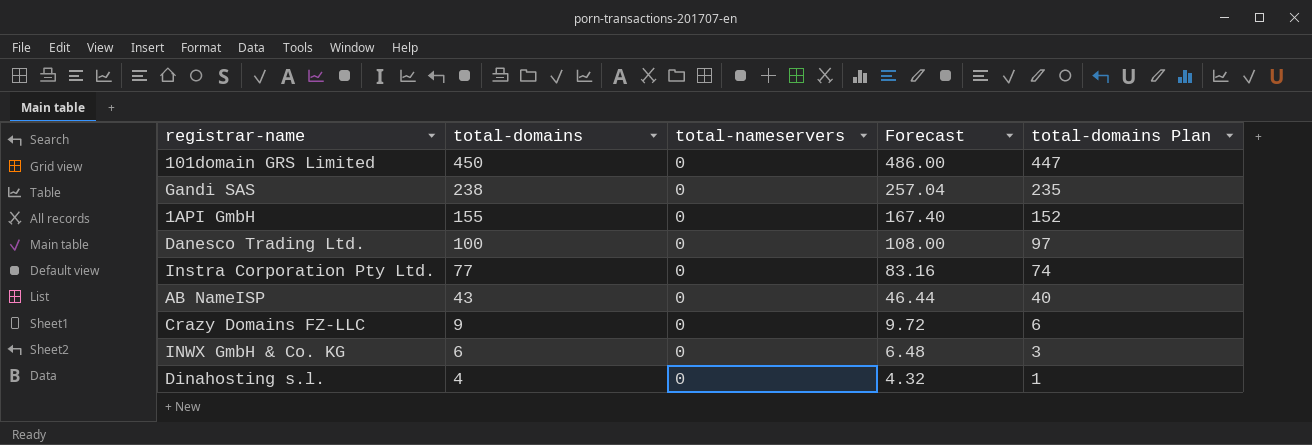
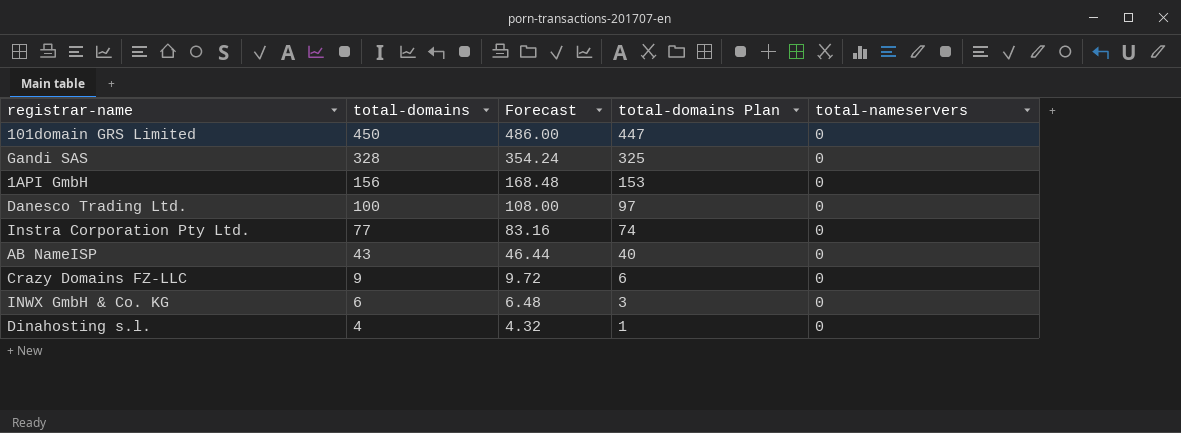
column total-nameservers | position: 3 -> 5
Gandi SAS | total-domains: 238 -> 328
Gandi SAS | Forecast: 257.04 -> 354.24
Gandi SAS | total-domains Plan: 235 -> 325
1API GmbH | total-domains: 155 -> 156
1API GmbH | Forecast: 167.40 -> 168.48
1API GmbH | total-domains Plan: 152 -> 153

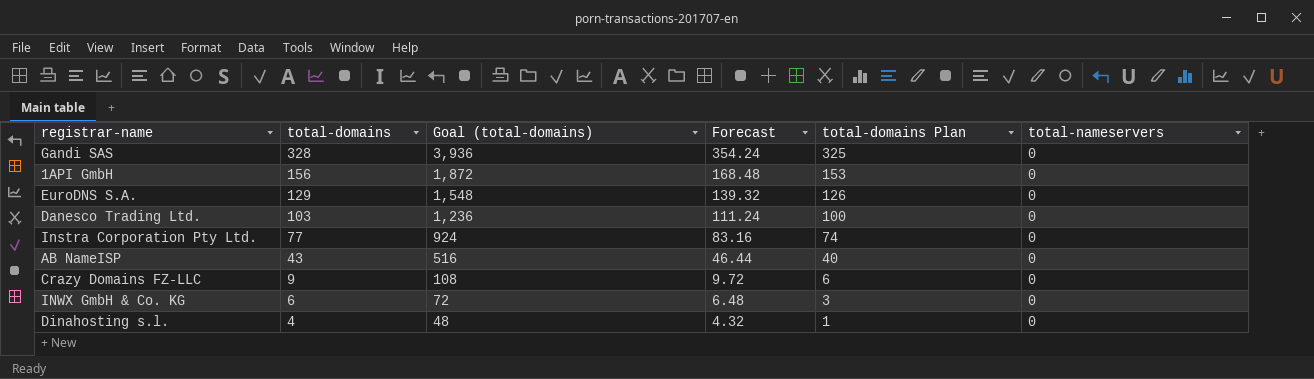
column Goal (total-domains) | formula: none -> [total-domains] * 12
row 101domain GRS Limited: 450 | 486.00 | 447 | 0 -> none
row EuroDNS S.A.: none -> 129 | 1,548 | 139.32 | 126 | 0
Danesco Trading Ltd. | total-domains: 100 -> 103
Danesco Trading Ltd. | Forecast: 108.00 -> 111.24
Danesco Trading Ltd. | total-domains Plan: 97 -> 100

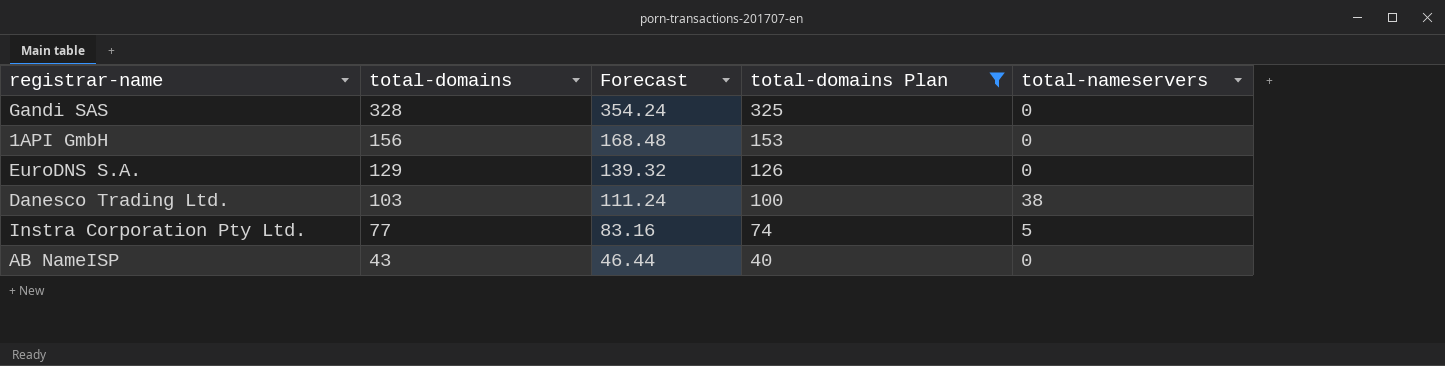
filter: none -> total-domains Plan >= 40
column Goal (total-domains) | formula: [total-domains] * 12 -> none
Danesco Trading Ltd. | total-nameservers: 0 -> 38
Instra Corporation Pty Ltd. | total-nameservers: 0 -> 5

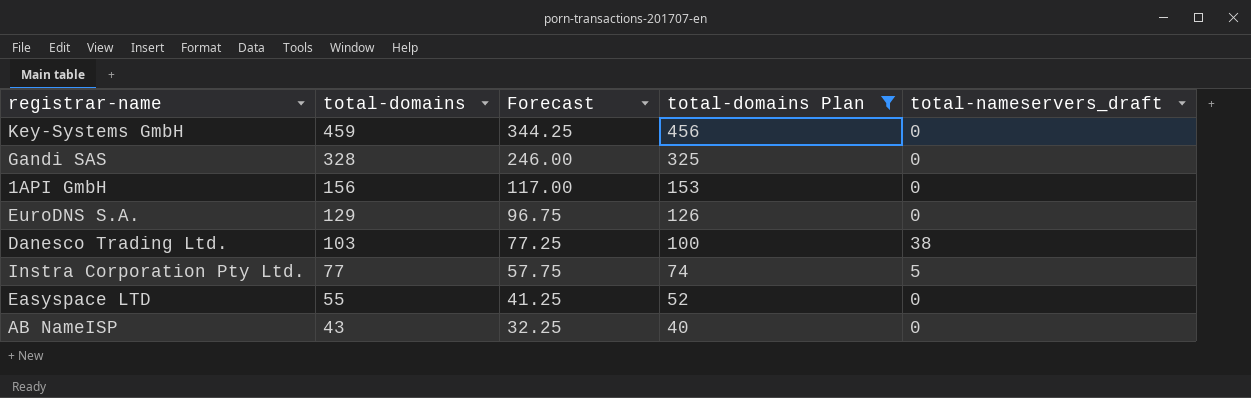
column Forecast | formula: [total-domains] * 1.08 -> [total-domains] * 0.75
column name: total-nameservers -> total-nameservers_draft
row Key-Systems GmbH: none -> 459 | 344.25 | 456 | 0
row Easyspace LTD: none -> 55 | 41.25 | 52 | 0

